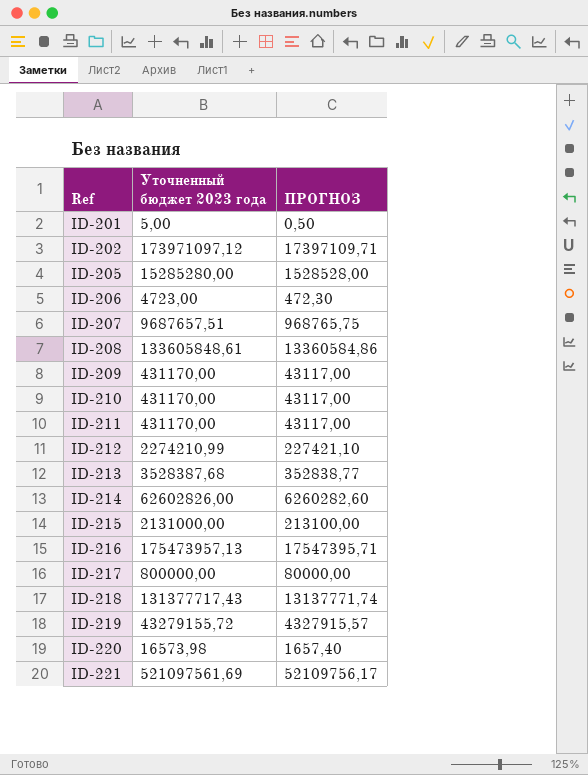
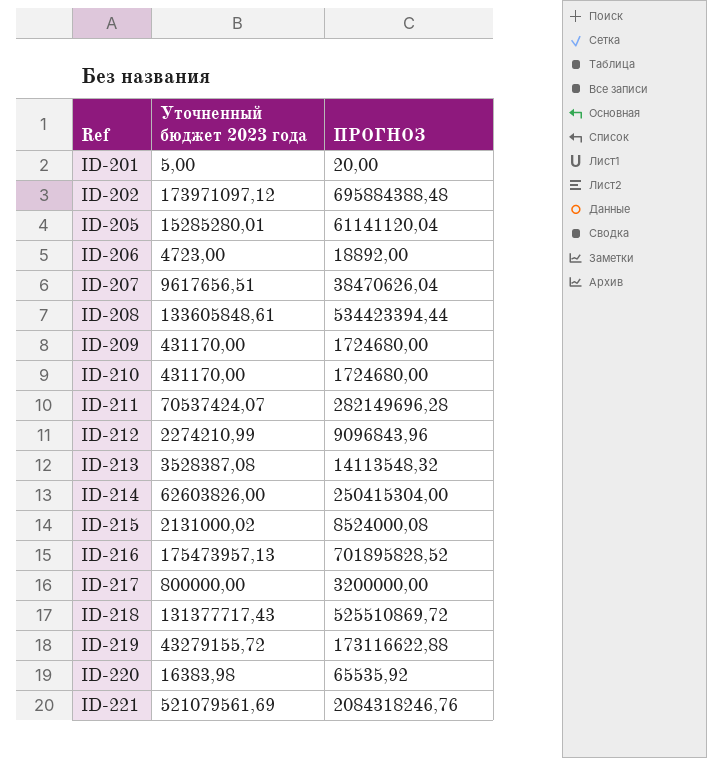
column ПРОГНОЗ | formula: [Уточненный бюджет 2023 года] * 0,1 -> [Уточненный бюджет 2023 года] * 4
ID-205 | Уточненный бюджет 2023 года: 15285280,00 -> 15285280,01
ID-207 | Уточненный бюджет 2023 года: 9687657,51 -> 9617656,51
ID-211 | Уточненный бюджет 2023 года: 431170,00 -> 70537424,07
ID-213 | Уточненный бюджет 2023 года: 3528387,68 -> 3528387,08
ID-214 | Уточненный бюджет 2023 года: 62602826,00 -> 62603826,00
ID-215 | Уточненный бюджет 2023 года: 2131000,00 -> 2131000,02
ID-220 | Уточненный бюджет 2023 года: 16573,98 -> 16383,98
ID-221 | Уточненный бюджет 2023 года: 521097561,69 -> 521079561,69

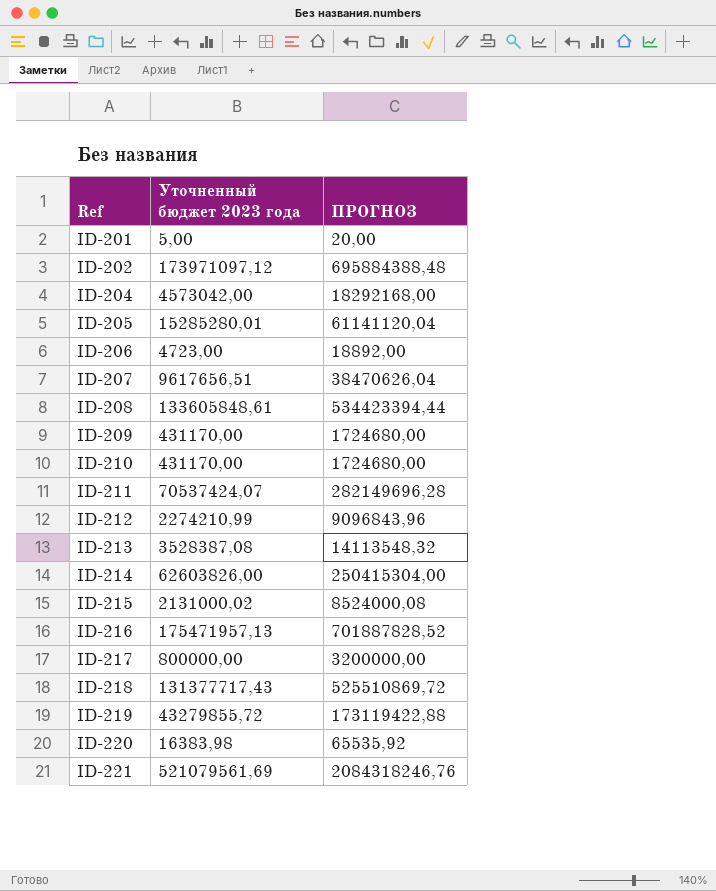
row ID-204: none -> 4573042,00 | 18292168,00
ID-216 | Уточненный бюджет 2023 года: 175473957,13 -> 175471957,13
ID-216 | ПРОГНОЗ: 701895828,52 -> 701887828,52
ID-219 | Уточненный бюджет 2023 года: 43279155,72 -> 43279855,72
ID-219 | ПРОГНОЗ: 173116622,88 -> 173119422,88

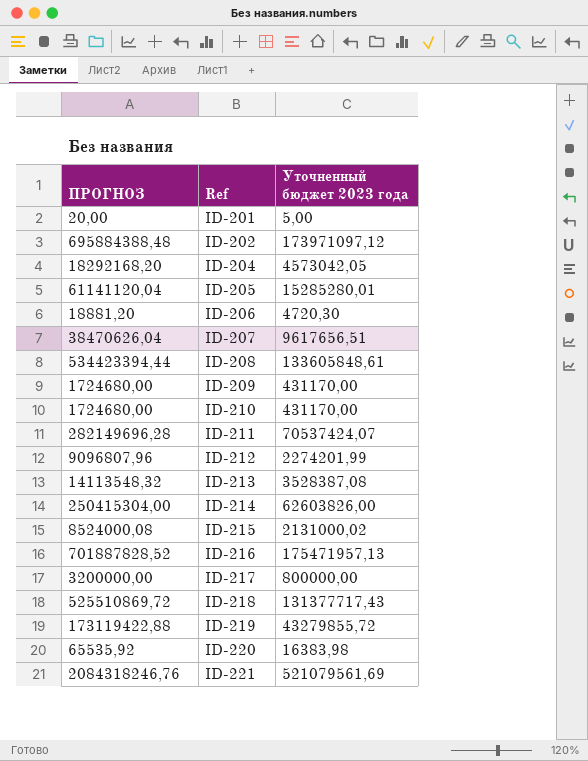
column ПРОГНОЗ | position: 3 -> 1
ID-204 | ПРОГНОЗ: 18292168,00 -> 18292168,20
ID-204 | Уточненный бюджет 2023 года: 4573042,00 -> 4573042,05
ID-206 | ПРОГНОЗ: 18892,00 -> 18881,20
ID-206 | Уточненный бюджет 2023 года: 4723,00 -> 4720,30
ID-212 | ПРОГНОЗ: 9096843,96 -> 9096807,96
ID-212 | Уточненный бюджет 2023 года: 2274210,99 -> 2274201,99

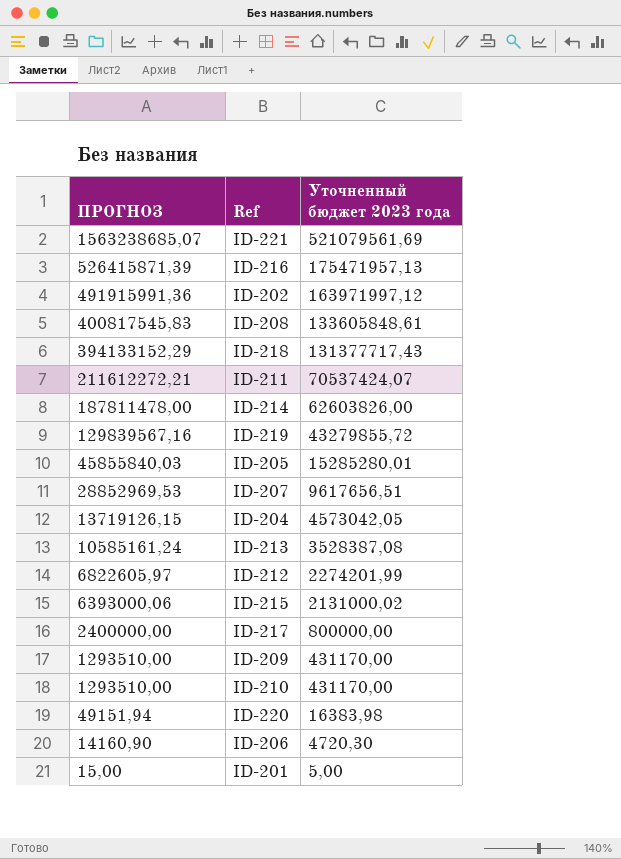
row order: Ref ascending -> ПРОГНОЗ descending
column ПРОГНОЗ | formula: [Уточненный бюджет 2023 года] * 4 -> [Уточненный бюджет 2023 года] * 3
ID-202 | Уточненный бюджет 2023 года: 173971097,12 -> 163971997,12

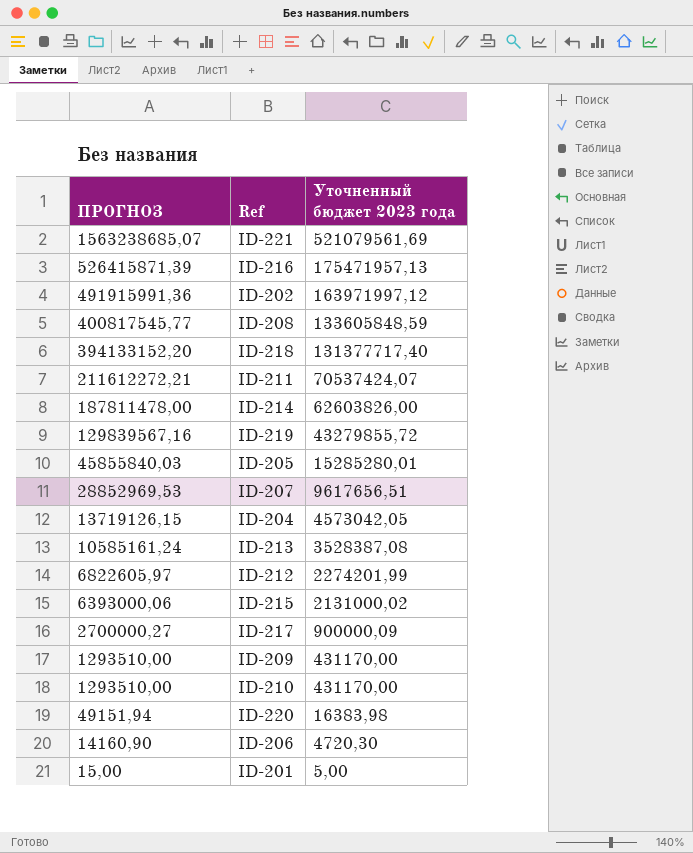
ID-208 | ПРОГНОЗ: 400817545,83 -> 400817545,77
ID-208 | Уточненный бюджет 2023 года: 133605848,61 -> 133605848,59
ID-218 | ПРОГНОЗ: 394133152,29 -> 394133152,20
ID-218 | Уточненный бюджет 2023 года: 131377717,43 -> 131377717,40
ID-217 | ПРОГНОЗ: 2400000,00 -> 2700000,27
ID-217 | Уточненный бюджет 2023 года: 800000,00 -> 900000,09

